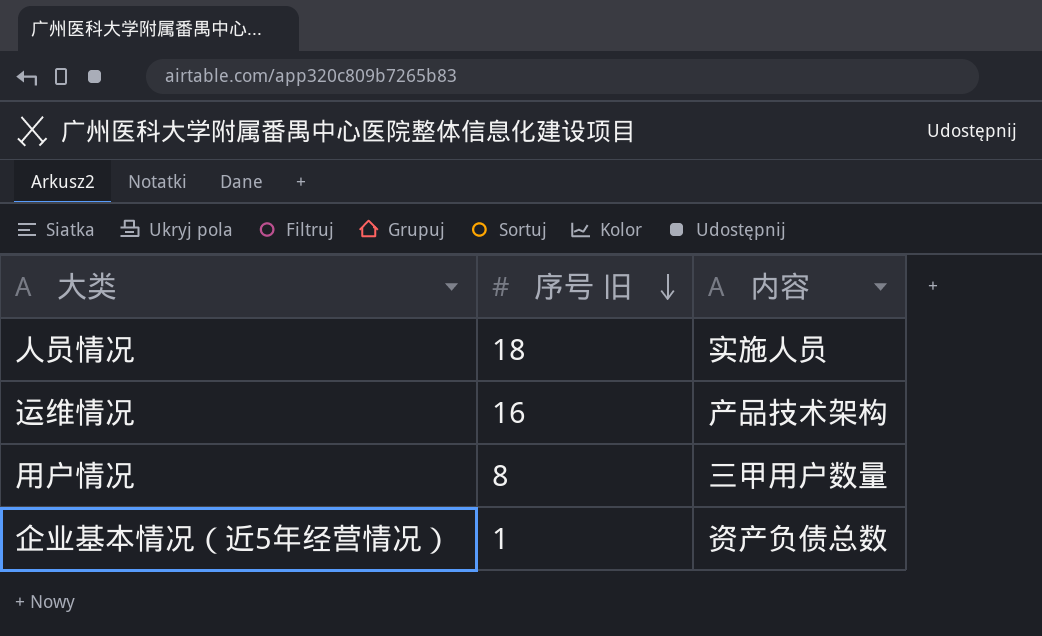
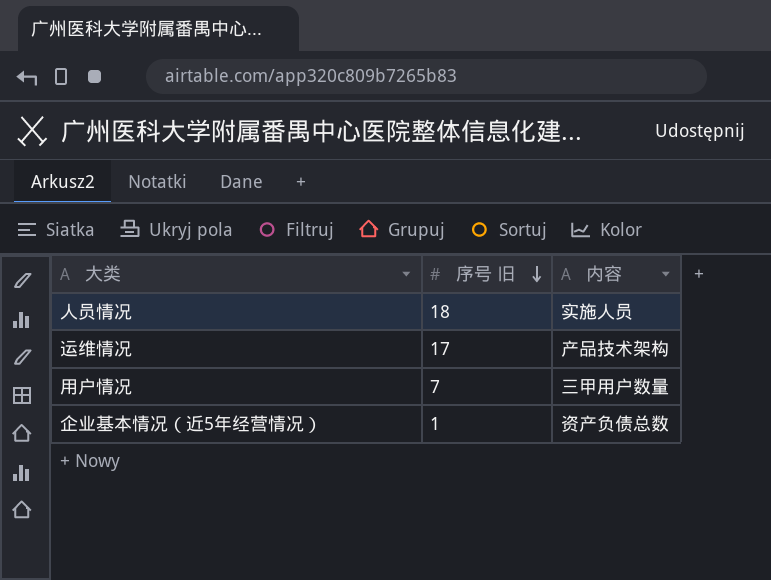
运维情况 | 序号 旧: 16 -> 17
用户情况 | 序号 旧: 8 -> 7

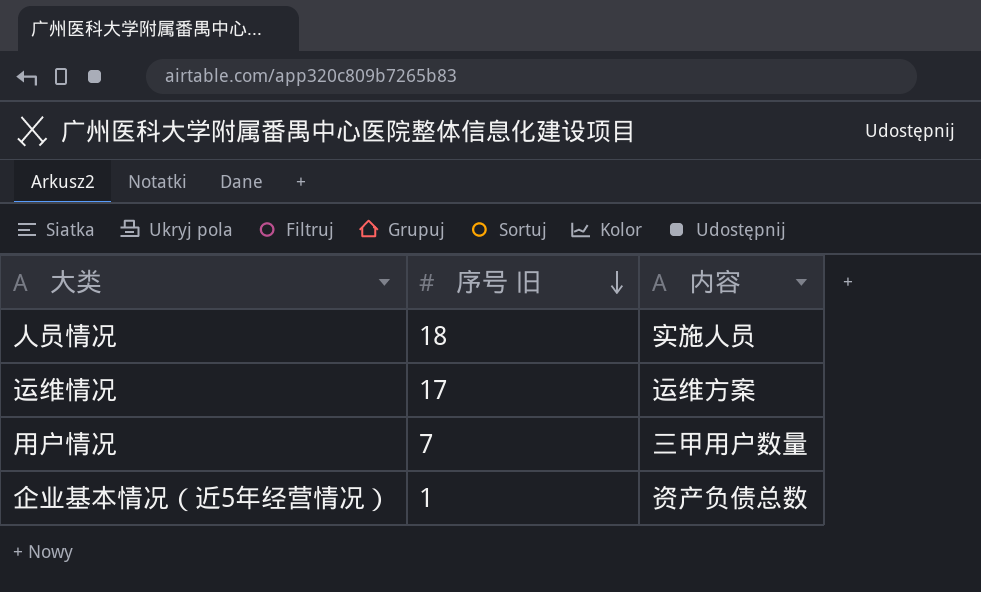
运维情况 | 内容: 产品技术架构 -> 运维方案

